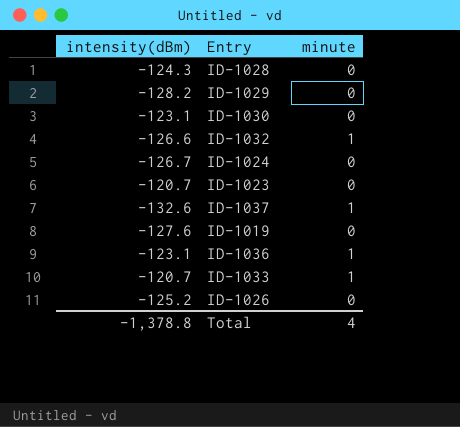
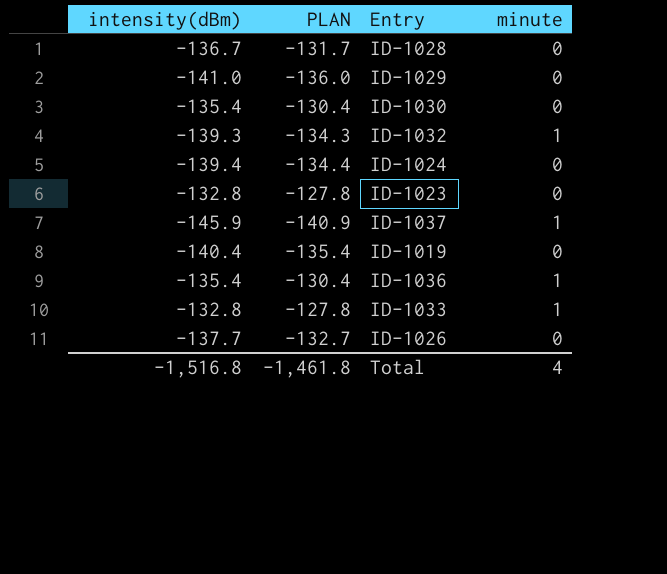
column PLAN | formula: none -> [intensity(dBm)] + 5
ID-1028 | intensity(dBm): -124.3 -> -136.7
ID-1029 | intensity(dBm): -128.2 -> -141.0
ID-1030 | intensity(dBm): -123.1 -> -135.4
ID-1032 | intensity(dBm): -126.6 -> -139.3
ID-1024 | intensity(dBm): -126.7 -> -139.4
ID-1023 | intensity(dBm): -120.7 -> -132.8
ID-1037 | intensity(dBm): -132.6 -> -145.9
ID-1019 | intensity(dBm): -127.6 -> -140.4
ID-1036 | intensity(dBm): -123.1 -> -135.4
ID-1033 | intensity(dBm): -120.7 -> -132.8
ID-1026 | intensity(dBm): -125.2 -> -137.7
Total | intensity(dBm): -1,378.8 -> -1,516.8

